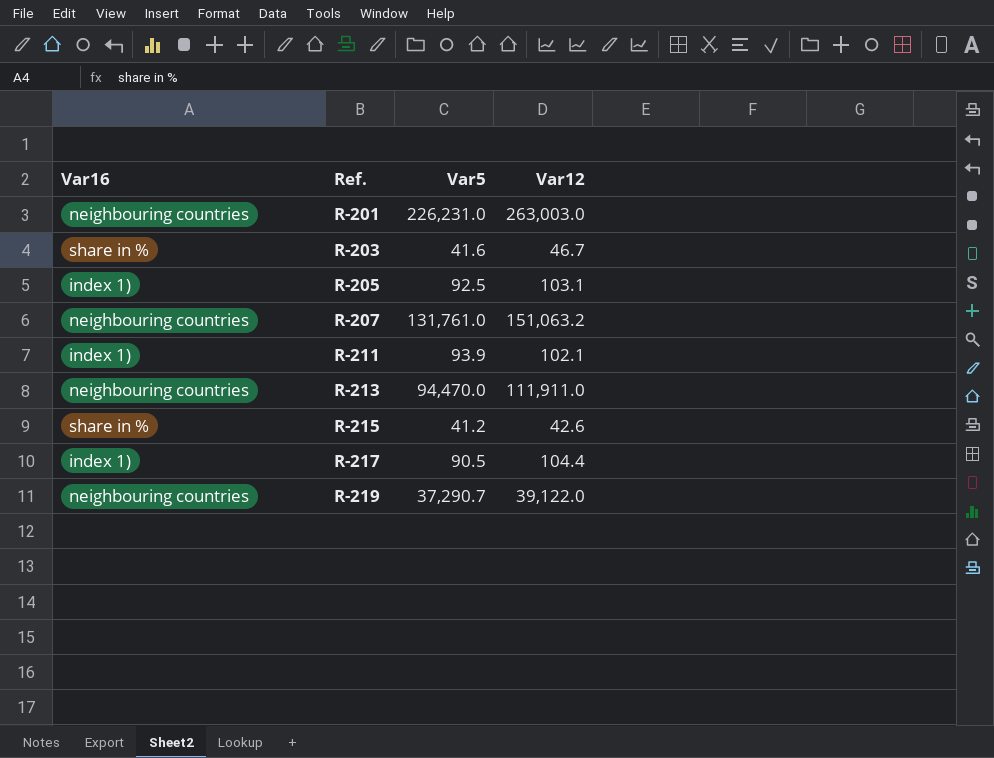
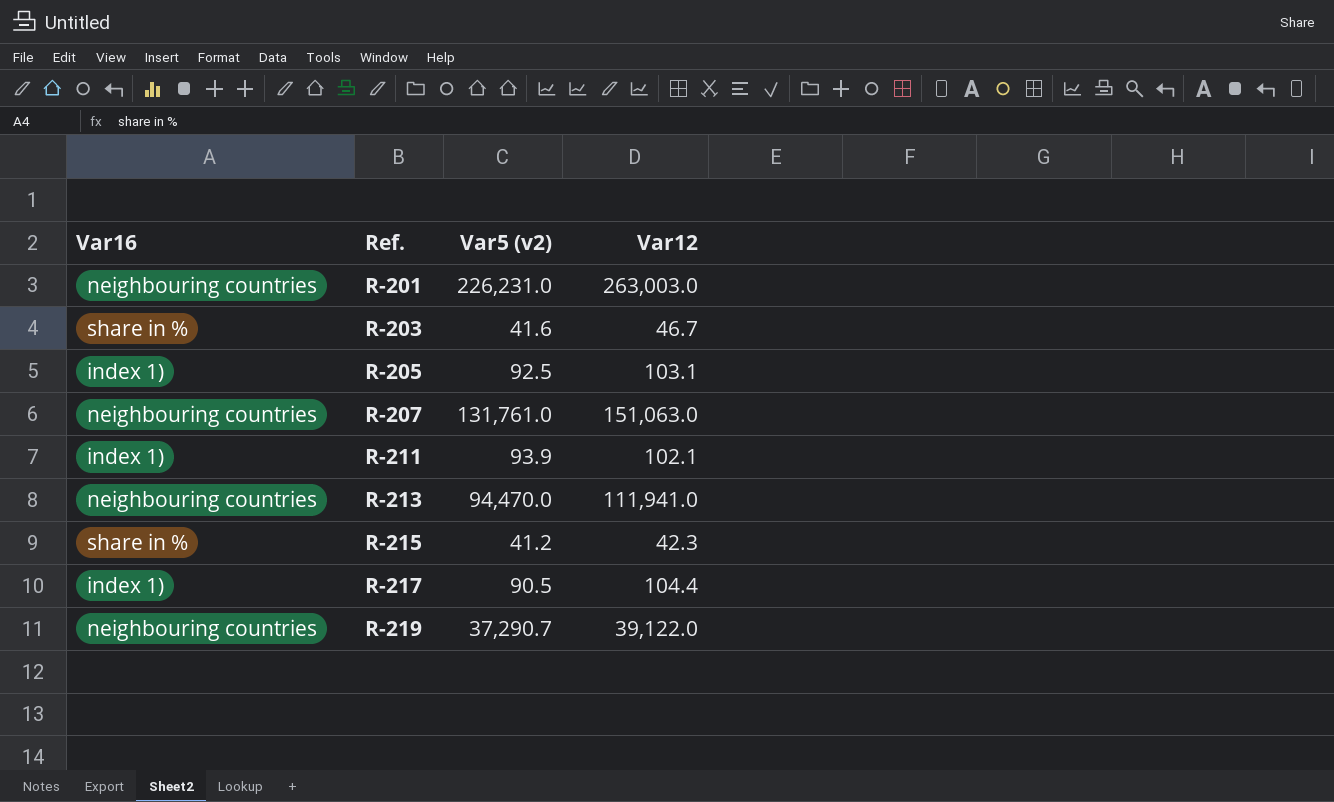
column name: Var5 -> Var5 (v2)
R-207 | Var12: 151,063.2 -> 151,063.0
R-213 | Var12: 111,911.0 -> 111,941.0
R-215 | Var12: 42.6 -> 42.3

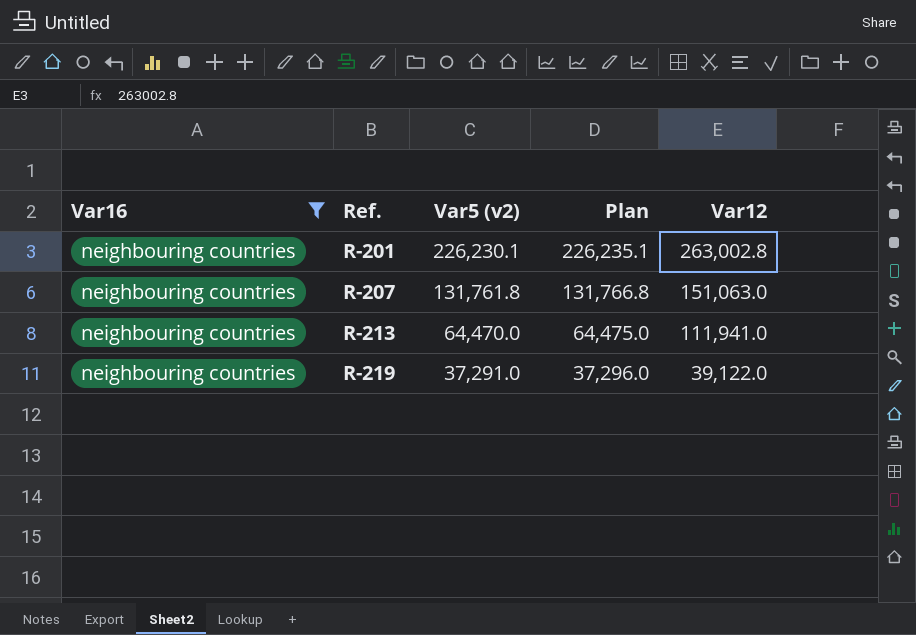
filter: none -> Var16 = neighbouring countries
column Plan | formula: none -> [Var5 (v2)] + 5
R-201 | Var5 (v2): 226,231.0 -> 226,230.1
R-201 | Var12: 263,003.0 -> 263,002.8
R-207 | Var5 (v2): 131,761.0 -> 131,761.8
R-213 | Var5 (v2): 94,470.0 -> 64,470.0
R-219 | Var5 (v2): 37,290.7 -> 37,291.0

